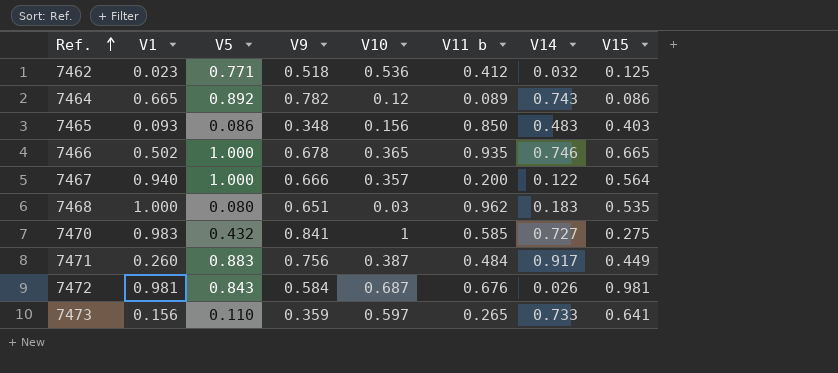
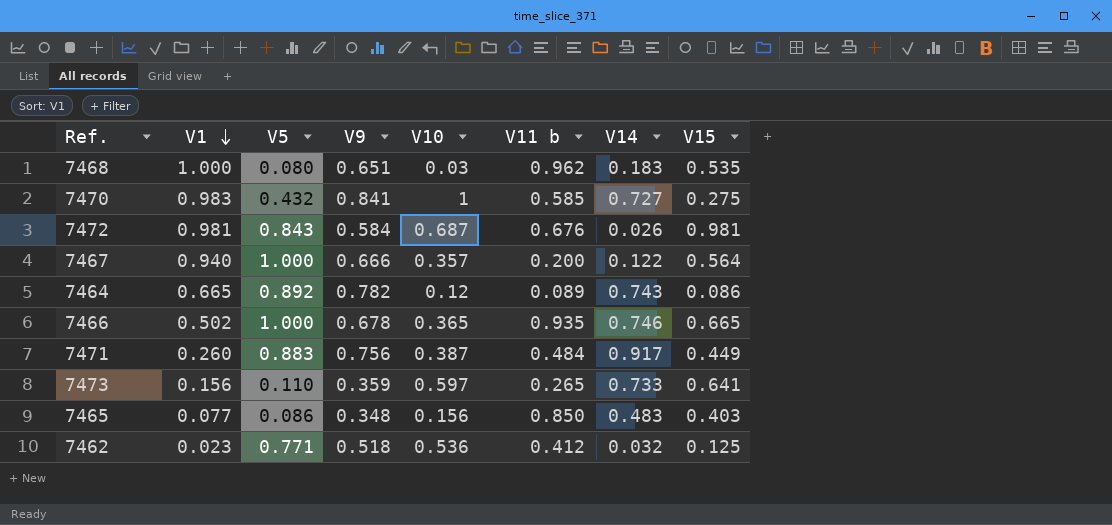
row order: Ref. ascending -> V1 descending
7465 | V1: 0.093 -> 0.077

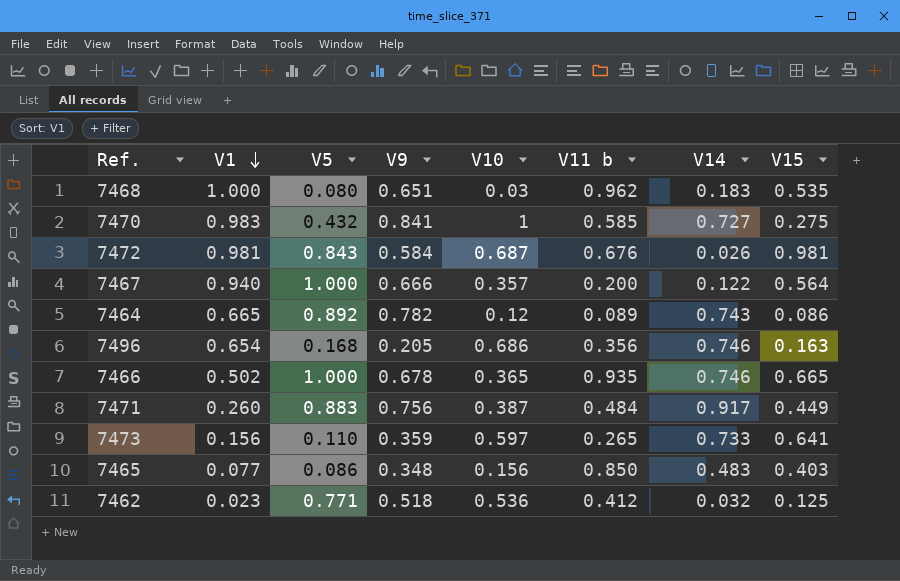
row 7496: none -> 0.654 | 0.168 | 0.205 | 0.686 | 0.356 | 0.746 | 0.163

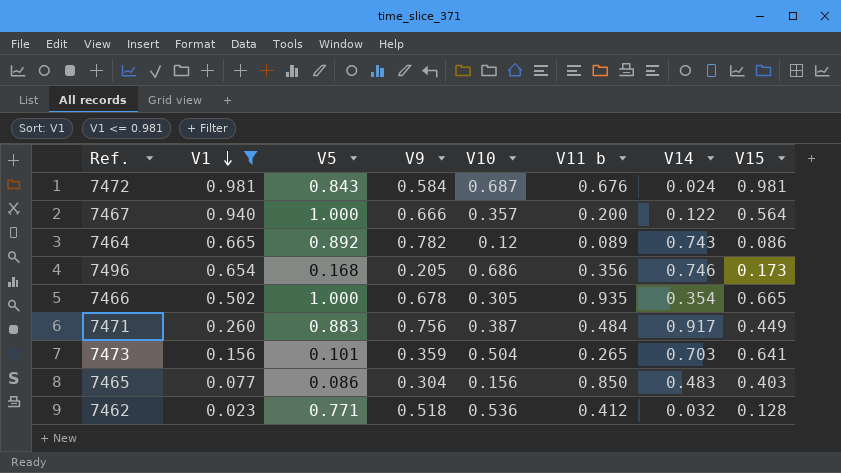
filter: none -> V1 <= 0.981
7472 | V14: 0.026 -> 0.024
7496 | V15: 0.163 -> 0.173
7466 | V10: 0.365 -> 0.305
7466 | V14: 0.746 -> 0.354
7473 | V5: 0.110 -> 0.101
7473 | V10: 0.597 -> 0.504
7473 | V14: 0.733 -> 0.703
7465 | V9: 0.348 -> 0.304
7462 | V15: 0.125 -> 0.128

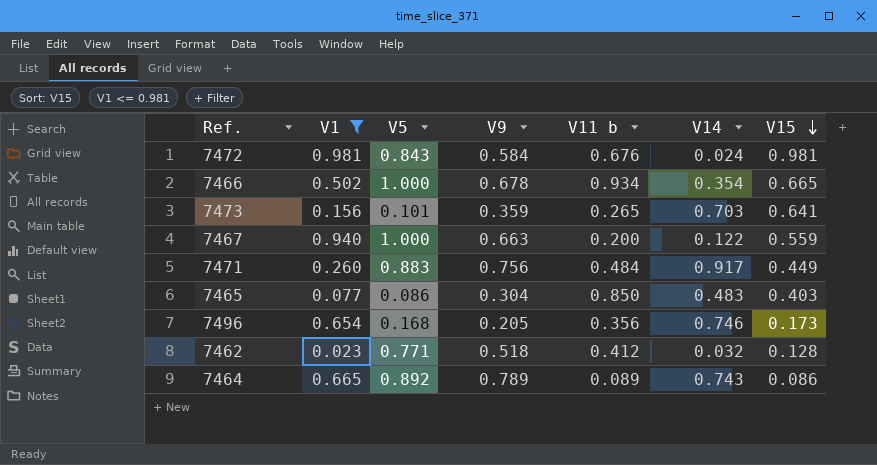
row order: V1 descending -> V15 descending
column V10 | position: 5 -> none
7466 | V11 b: 0.935 -> 0.934
7467 | V9: 0.666 -> 0.663
7467 | V15: 0.564 -> 0.559
7464 | V9: 0.782 -> 0.789

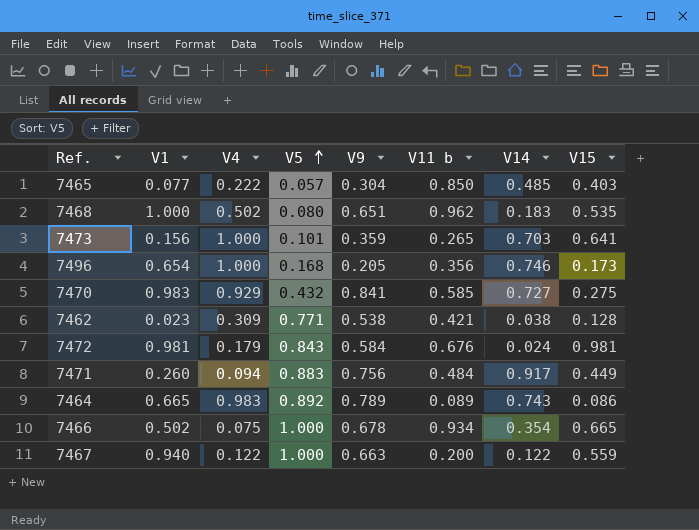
filter: V1 <= 0.981 -> none
row order: V15 descending -> V5 ascending
column V4 | position: none -> 3
7465 | V5: 0.086 -> 0.057
7465 | V14: 0.483 -> 0.485
7462 | V9: 0.518 -> 0.538
7462 | V11 b: 0.412 -> 0.421
7462 | V14: 0.032 -> 0.038

